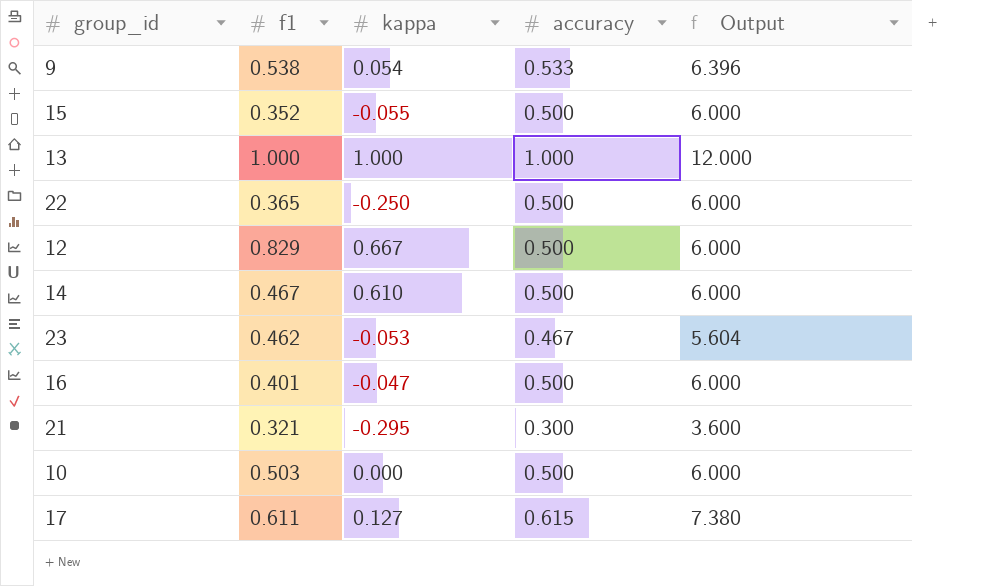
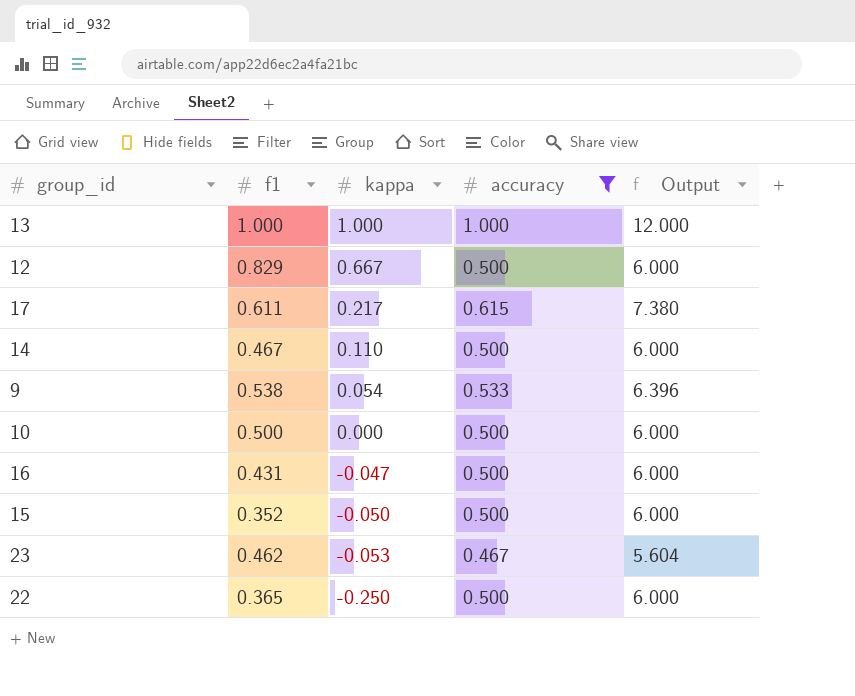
filter: none -> accuracy != 0.300
row order: none -> kappa descending
17 | kappa: 0.127 -> 0.217
14 | kappa: 0.610 -> 0.110
10 | f1: 0.503 -> 0.500
16 | f1: 0.401 -> 0.431
15 | kappa: -0.055 -> -0.050

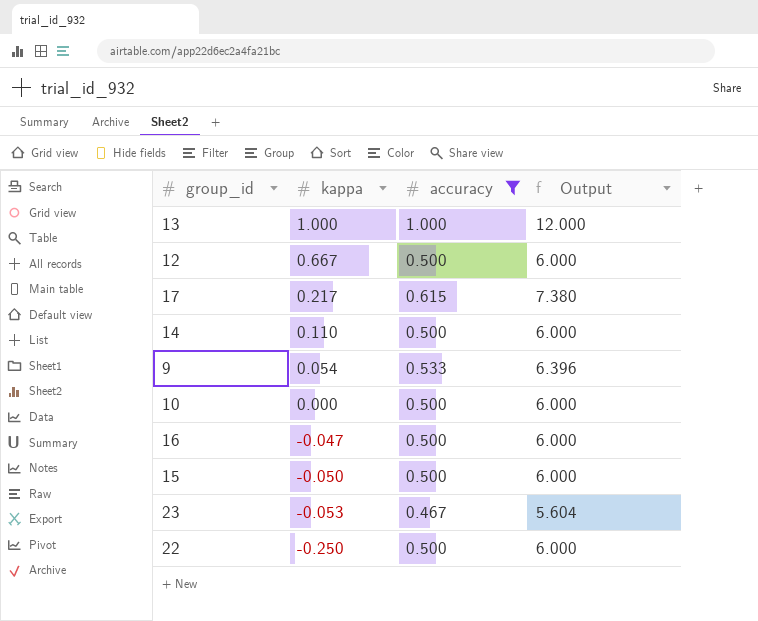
column f1 | position: 2 -> none

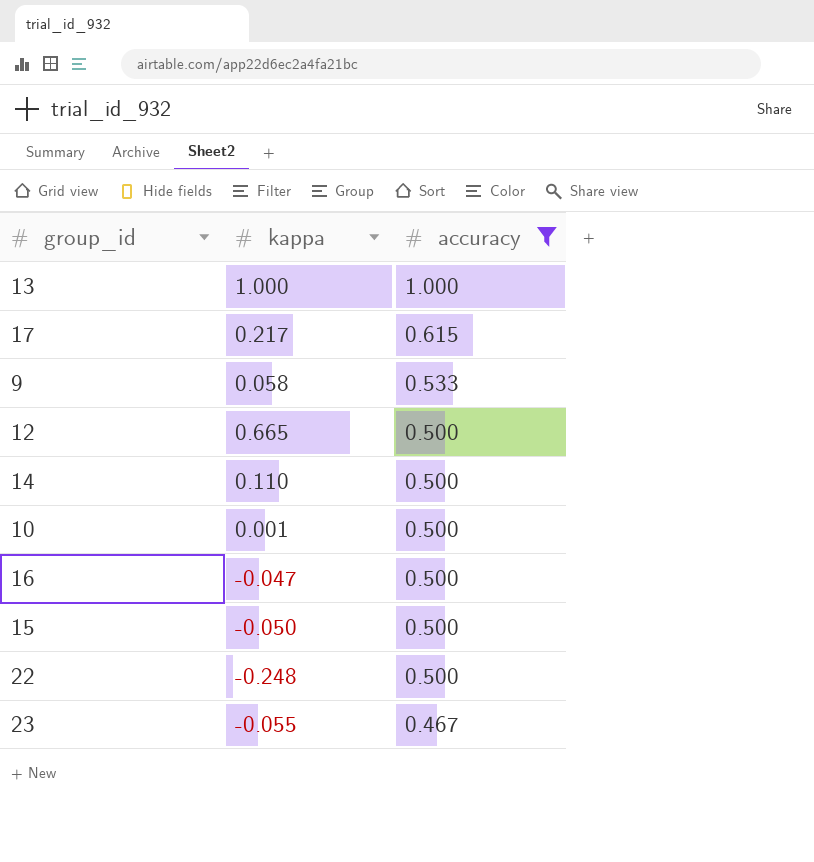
row order: kappa descending -> accuracy descending
column Output | formula: [accuracy] * 12 -> none
9 | kappa: 0.054 -> 0.058
12 | kappa: 0.667 -> 0.665
10 | kappa: 0.000 -> 0.001
22 | kappa: -0.250 -> -0.248
23 | kappa: -0.053 -> -0.055

